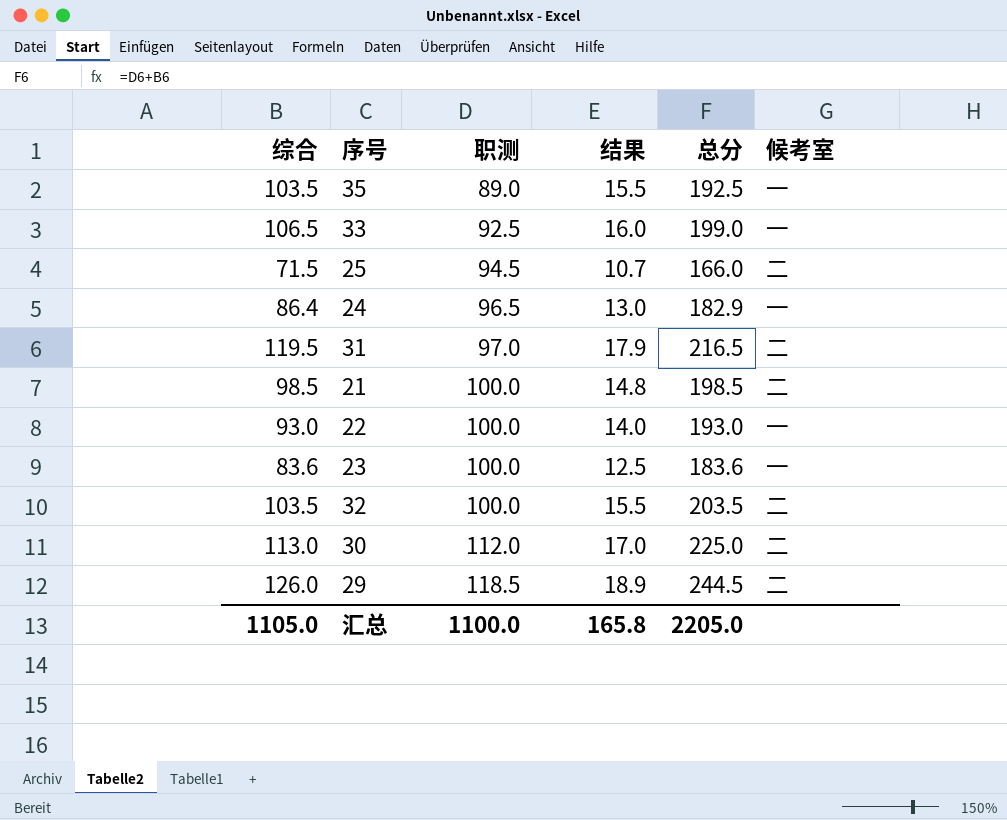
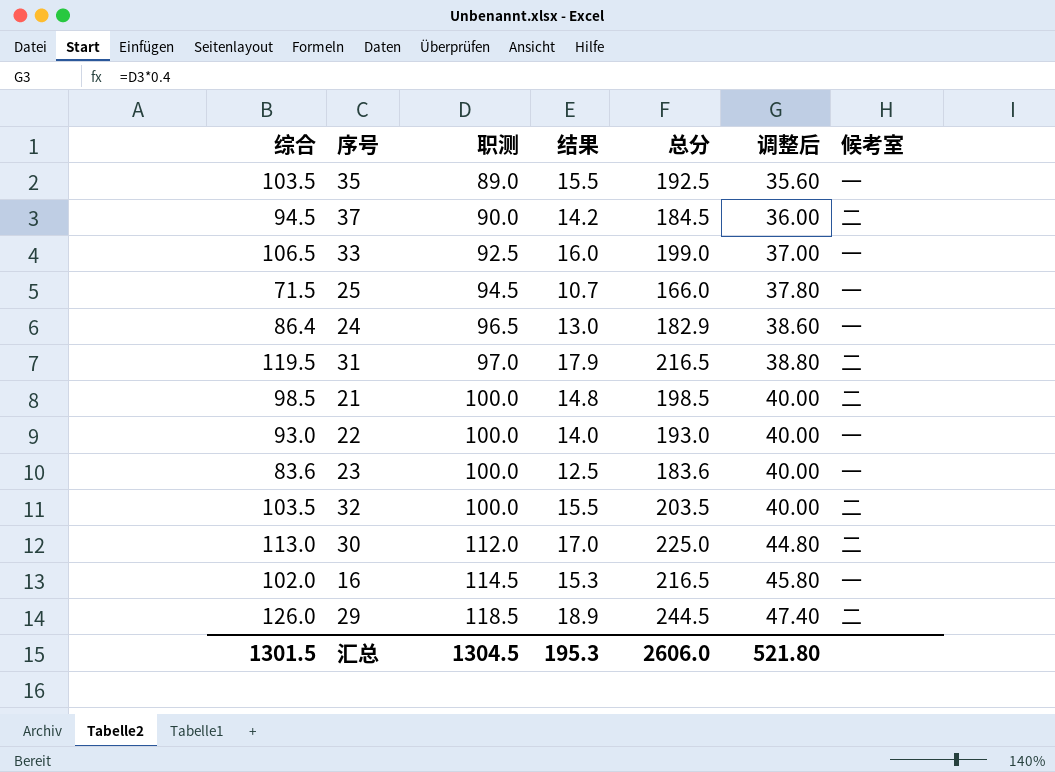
column 调整后 | formula: none -> [职测] * 0.4
row 37: none -> 94.5 | 90.0 | 14.2 | 184.5 | 36.00 | 二
25 | 候考室: 二 -> 一
row 16: none -> 102.0 | 114.5 | 15.3 | 216.5 | 45.80 | 一
汇总 | 综合: 1105.0 -> 1301.5
汇总 | 职测: 1100.0 -> 1304.5
汇总 | 结果: 165.8 -> 195.3
汇总 | 总分: 2205.0 -> 2606.0

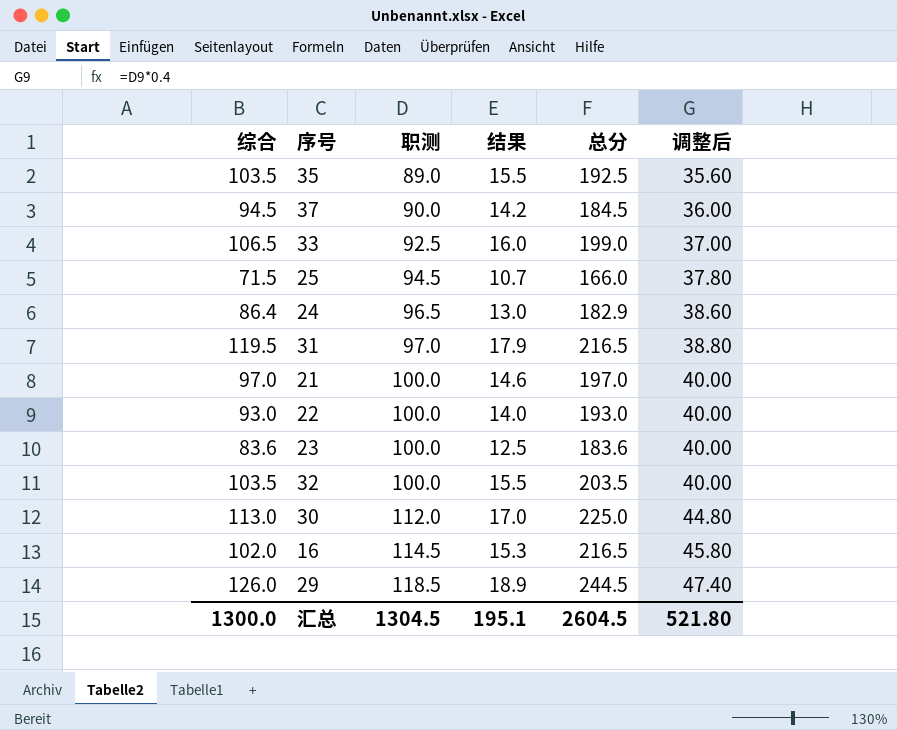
column 候考室 | position: 7 -> none
21 | 综合: 98.5 -> 97.0
21 | 结果: 14.8 -> 14.6
21 | 总分: 198.5 -> 197.0
汇总 | 综合: 1301.5 -> 1300.0
汇总 | 结果: 195.3 -> 195.1
汇总 | 总分: 2606.0 -> 2604.5

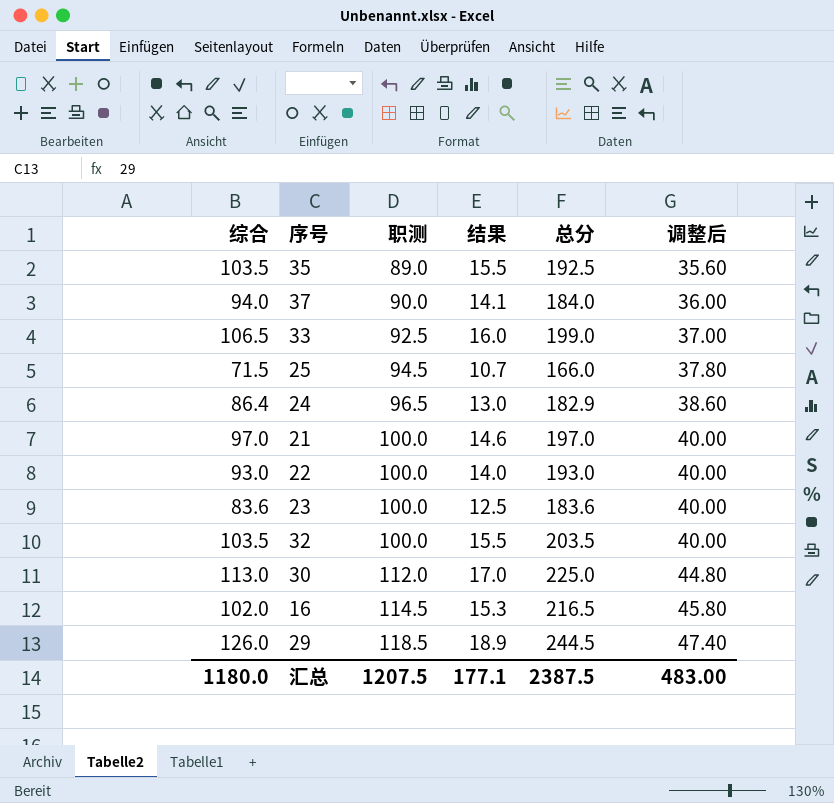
row 31: 119.5 | 97.0 | 17.9 | 216.5 | 38.80 -> none
37 | 综合: 94.5 -> 94.0
37 | 结果: 14.2 -> 14.1
37 | 总分: 184.5 -> 184.0
汇总 | 综合: 1300.0 -> 1180.0
汇总 | 职测: 1304.5 -> 1207.5
汇总 | 结果: 195.1 -> 177.1
汇总 | 总分: 2604.5 -> 2387.5
汇总 | 调整后: 521.80 -> 483.00

